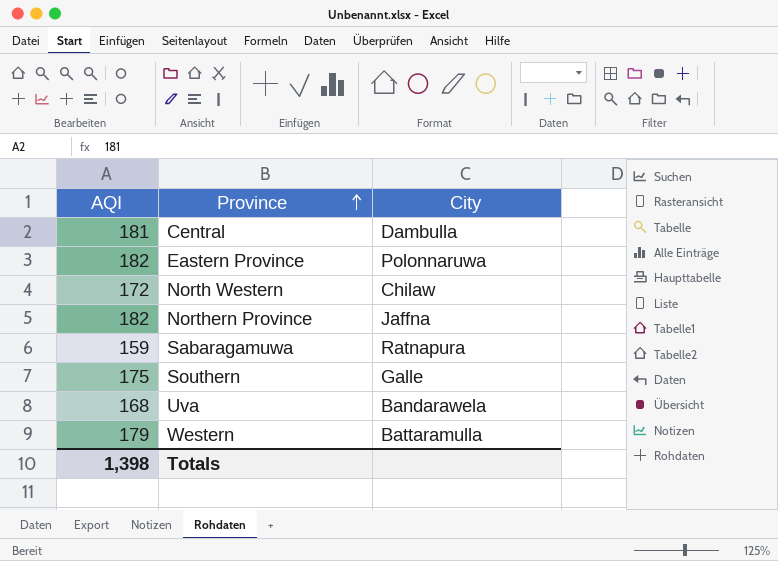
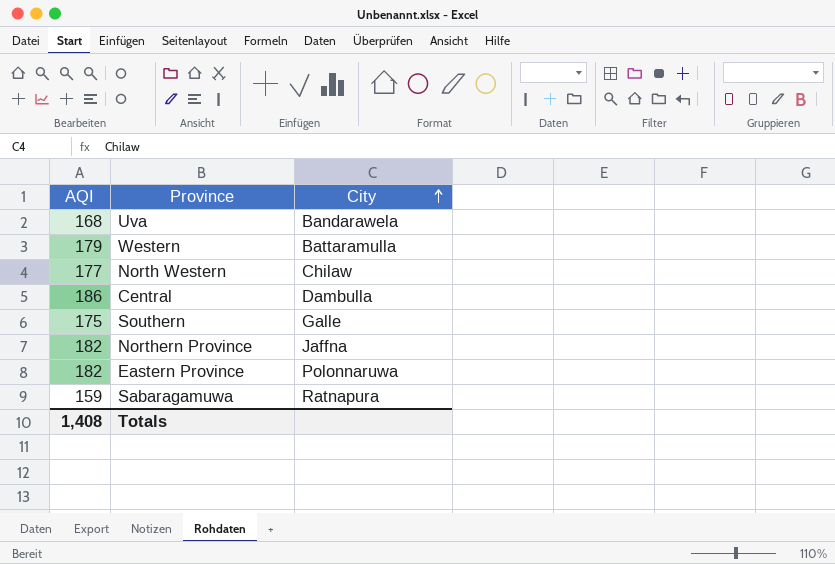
row order: Province ascending -> City ascending
North Western | AQI: 172 -> 177
Central | AQI: 181 -> 186
Totals | AQI: 1,398 -> 1,408

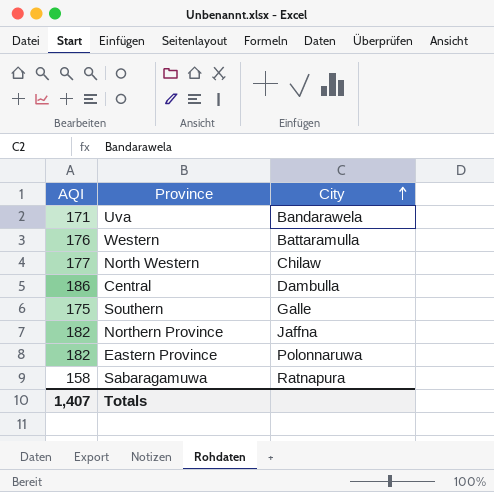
Uva | AQI: 168 -> 171
Western | AQI: 179 -> 176
Sabaragamuwa | AQI: 159 -> 158
Totals | AQI: 1,408 -> 1,407

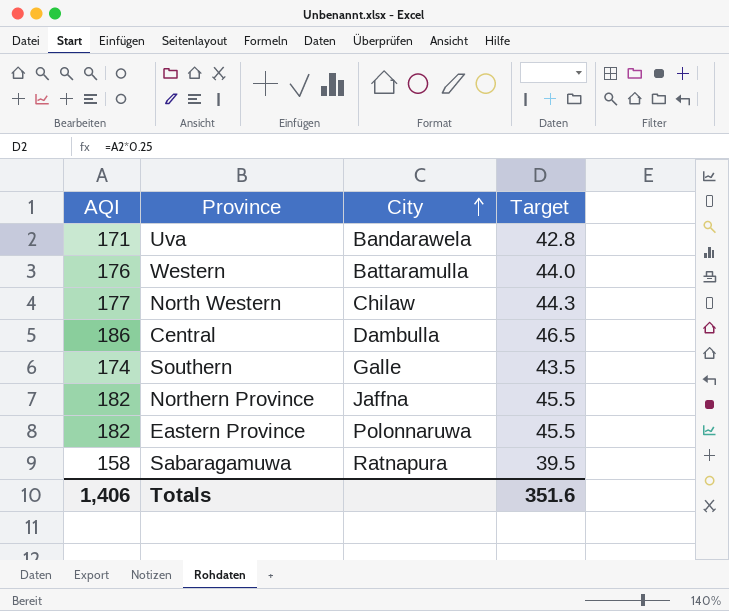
column Target | formula: none -> [AQI] * 0.25
Southern | AQI: 175 -> 174
Totals | AQI: 1,407 -> 1,406

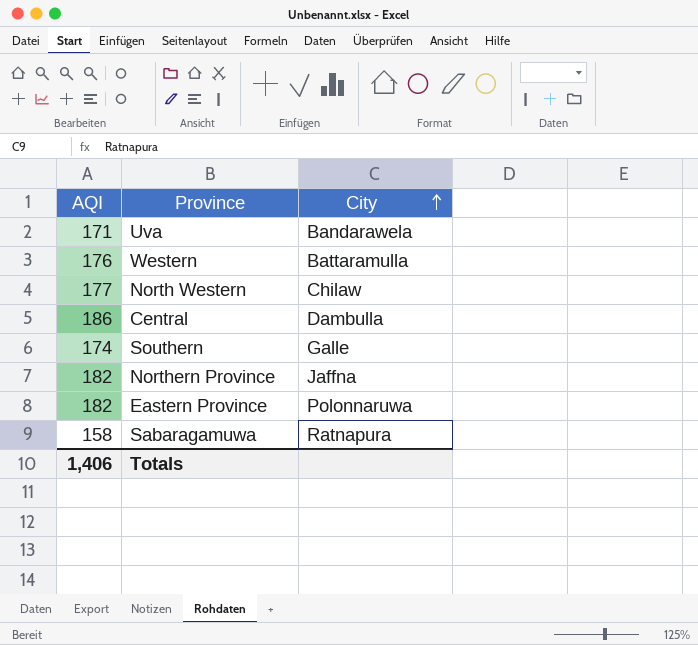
column Target | formula: [AQI] * 0.25 -> none

